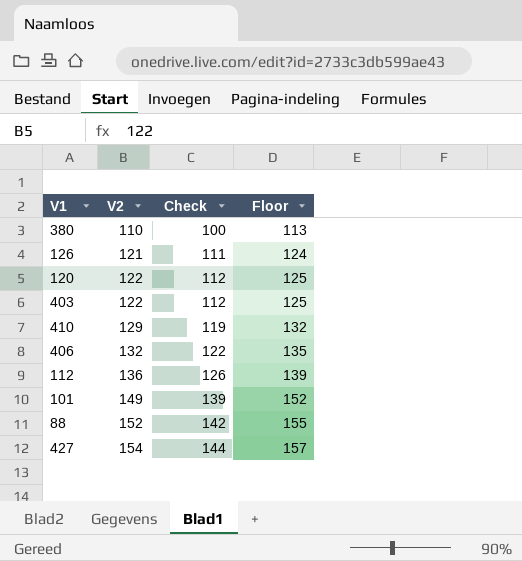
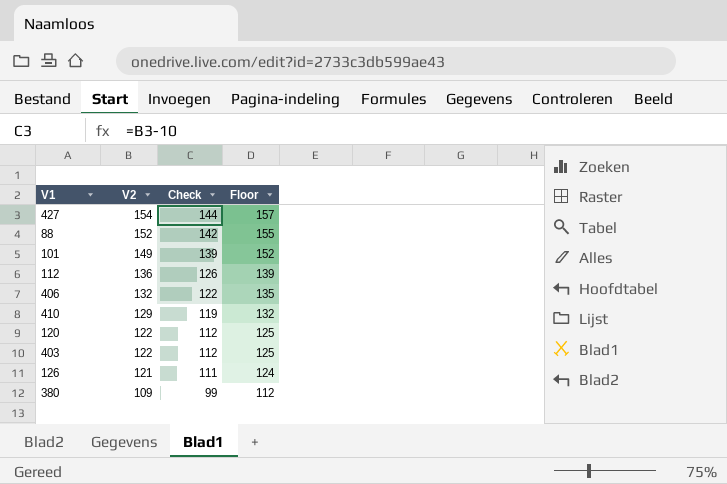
row order: V2 ascending -> V2 descending
380 | V2: 110 -> 109
380 | Check: 100 -> 99
380 | Floor: 113 -> 112

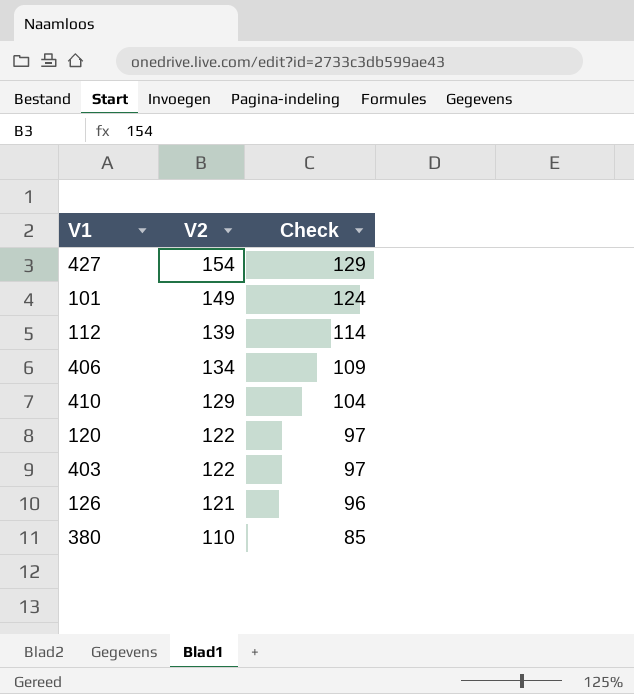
column Floor | formula: [V2] + 3 -> none
column Check | formula: [V2] - 10 -> [V2] - 25
row 88: 152 | 142 | 155 -> none
112 | V2: 136 -> 139
406 | V2: 132 -> 134
380 | V2: 109 -> 110

